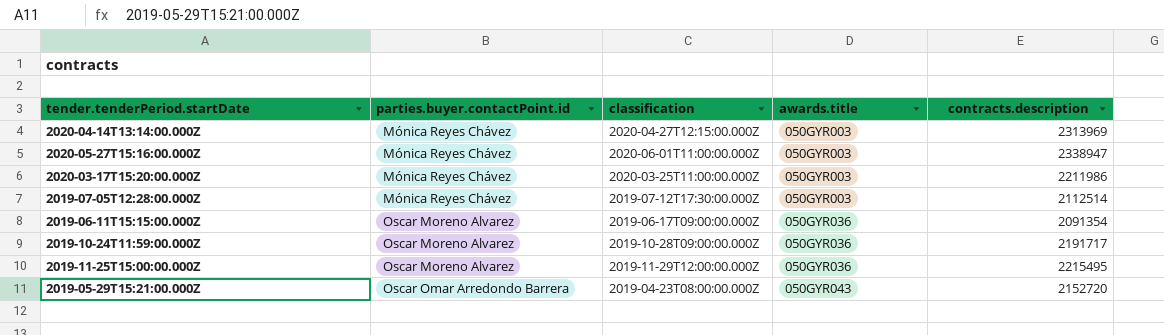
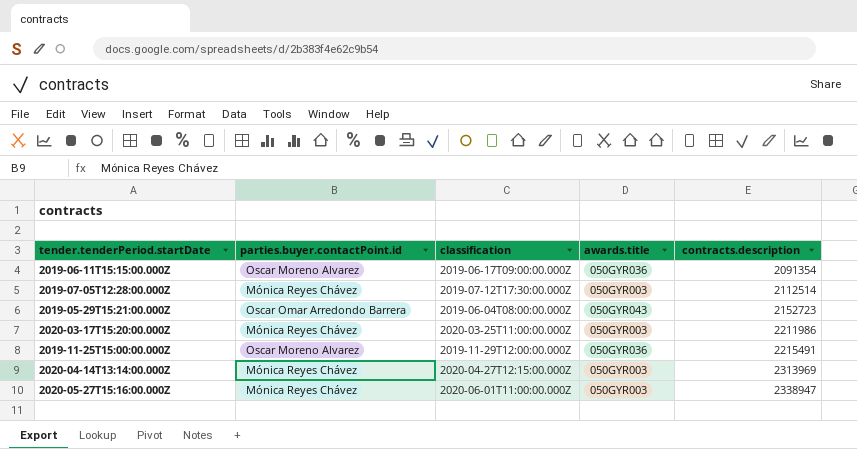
row order: parties.buyer.contactPoint.id ascending -> contracts.description ascending
row 2019-10-24T11:59:00.000Z: Oscar Moreno Alvarez | 2019-10-28T09:00:00.000Z | 050GYR036 | 2191717 -> none
2019-05-29T15:21:00.000Z | classification: 2019-04-23T08:00:00.000Z -> 2019-06-04T08:00:00.000Z
2019-05-29T15:21:00.000Z | contracts.description: 2152720 -> 2152723
2019-11-25T15:00:00.000Z | contracts.description: 2215495 -> 2215491

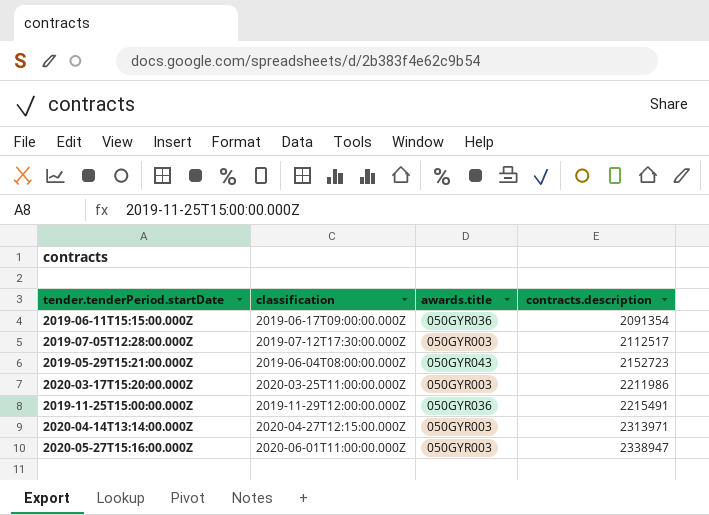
column parties.buyer.contactPoint.id | position: 2 -> none
2019-07-05T12:28:00.000Z | contracts.description: 2112514 -> 2112517
2020-04-14T13:14:00.000Z | contracts.description: 2313969 -> 2313971

